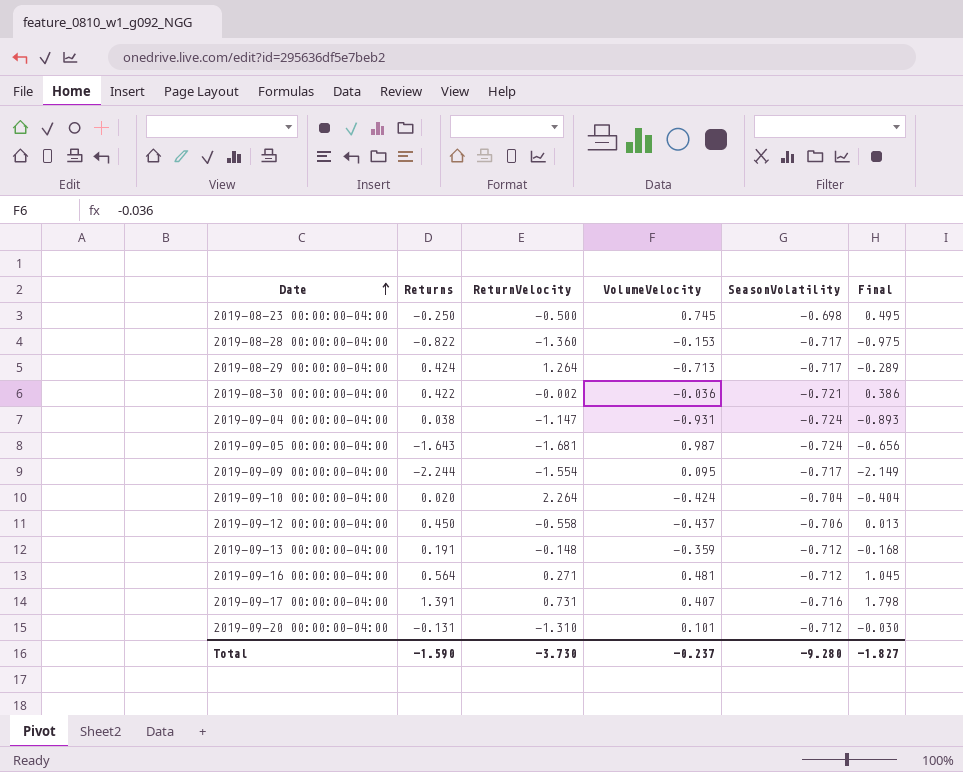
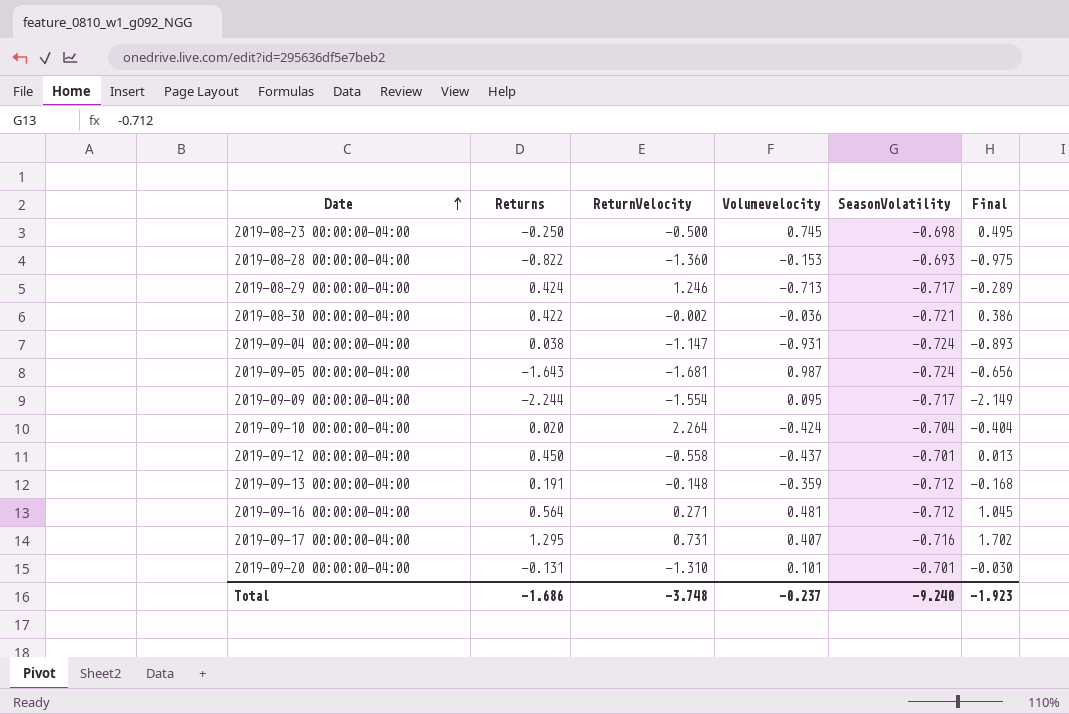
column name: VolumeVelocity -> Volumevelocity
2019-08-28 00:00:00-04:00 | SeasonVolatility: -0.717 -> -0.693
2019-08-29 00:00:00-04:00 | ReturnVelocity: 1.264 -> 1.246
2019-09-12 00:00:00-04:00 | SeasonVolatility: -0.706 -> -0.701
2019-09-17 00:00:00-04:00 | Returns: 1.391 -> 1.295
2019-09-17 00:00:00-04:00 | Final: 1.798 -> 1.702
2019-09-20 00:00:00-04:00 | SeasonVolatility: -0.712 -> -0.701
Total | Returns: -1.590 -> -1.686
Total | ReturnVelocity: -3.730 -> -3.748
Total | SeasonVolatility: -9.280 -> -9.240
Total | Final: -1.827 -> -1.923

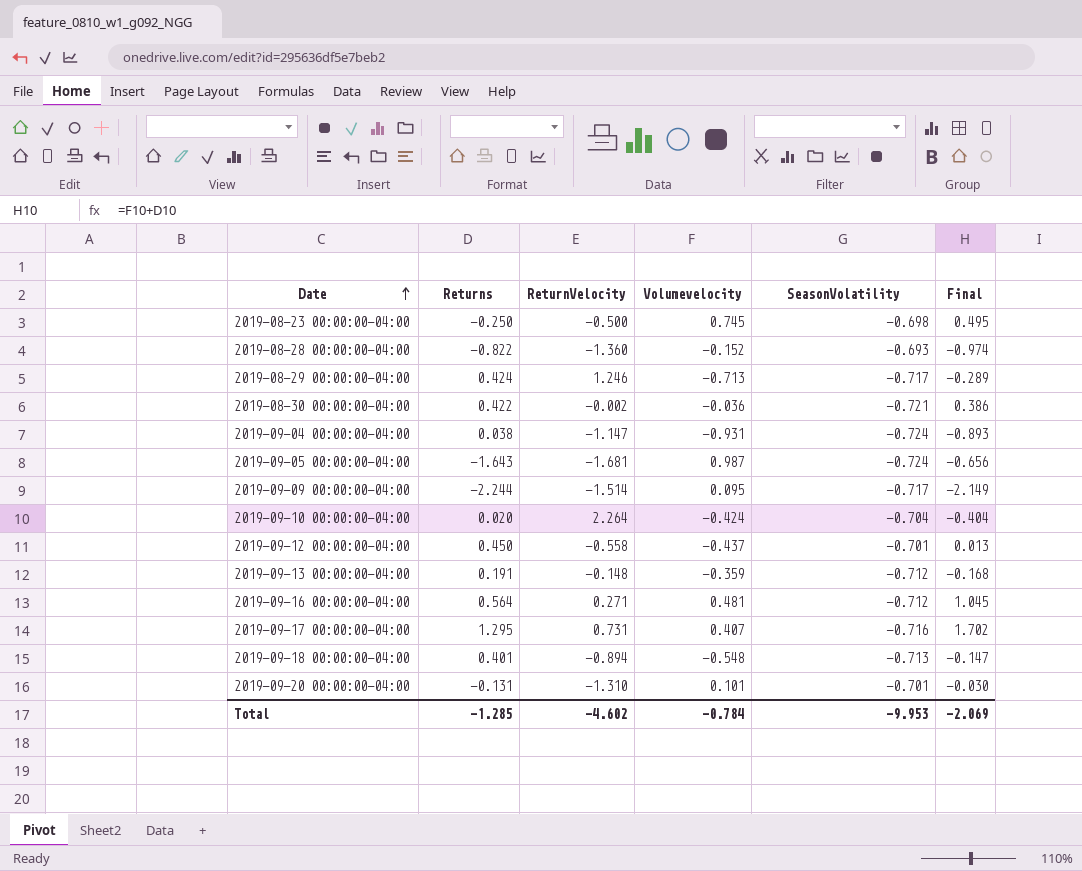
2019-08-28 00:00:00-04:00 | Volumevelocity: -0.153 -> -0.152
2019-08-28 00:00:00-04:00 | Final: -0.975 -> -0.974
2019-09-09 00:00:00-04:00 | ReturnVelocity: -1.554 -> -1.514
row 2019-09-18 00:00:00-04:00: none -> 0.401 | -0.894 | -0.548 | -0.713 | -0.147
Total | Returns: -1.686 -> -1.285
Total | ReturnVelocity: -3.748 -> -4.602
Total | Volumevelocity: -0.237 -> -0.784
Total | SeasonVolatility: -9.240 -> -9.953
Total | Final: -1.923 -> -2.069

